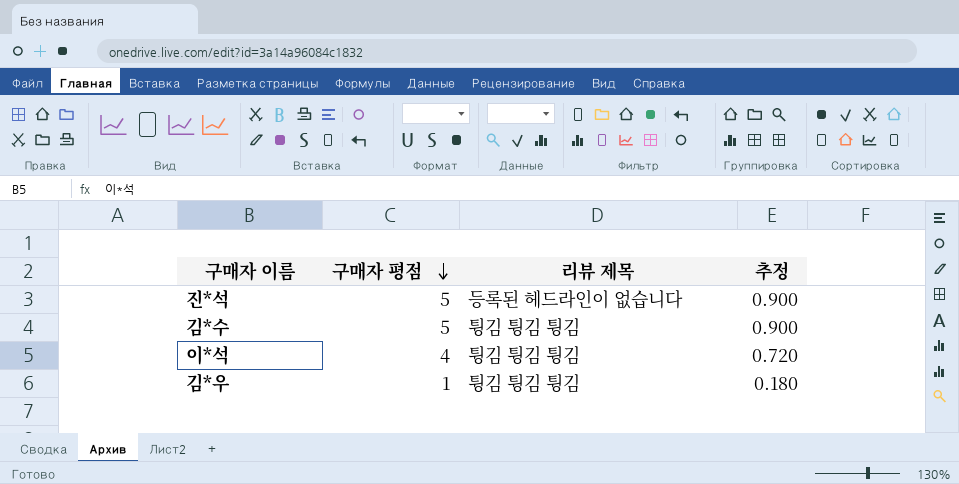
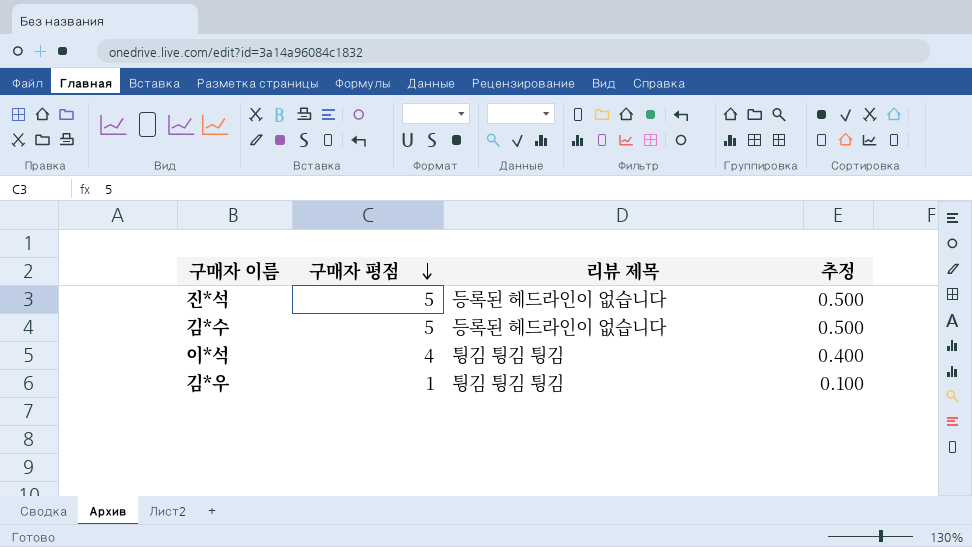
column 추정 | formula: [구매자 평점] * 0.18 -> [구매자 평점] * 0.1
김*수 | 리뷰 제목: 튕김 튕김 튕김 -> 등록된 헤드라인이 없습니다

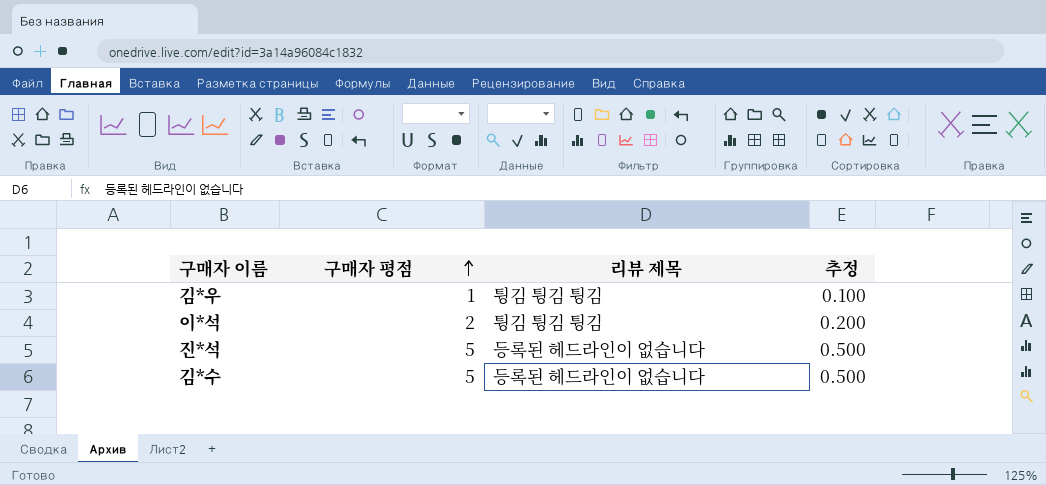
row order: 구매자 평점 descending -> 구매자 평점 ascending
이*석 | 구매자 평점: 4 -> 2
이*석 | 추정: 0.400 -> 0.200

